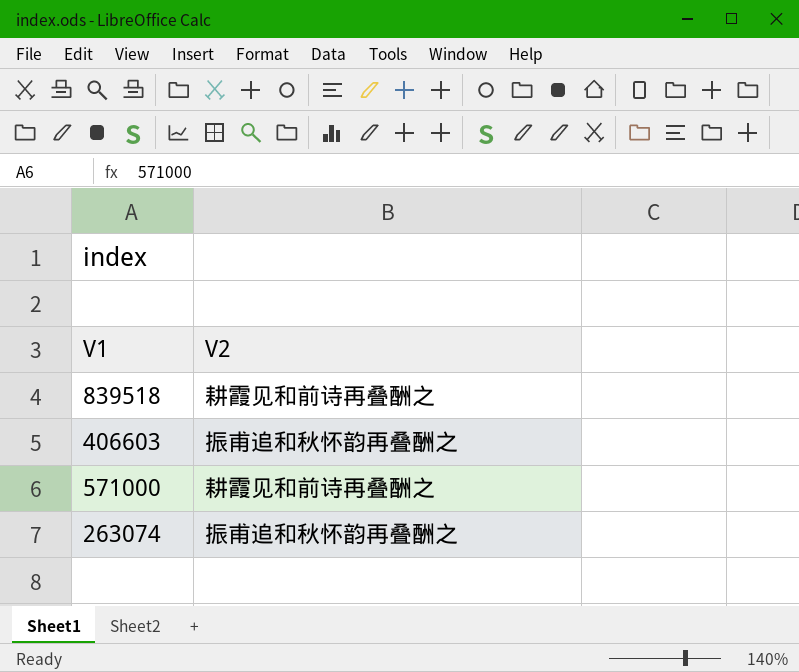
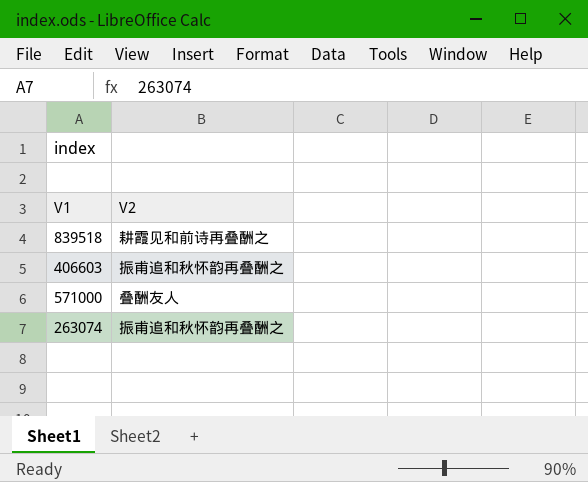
571000 | V2: 耕霞见和前诗再叠酬之 -> 叠酬友人

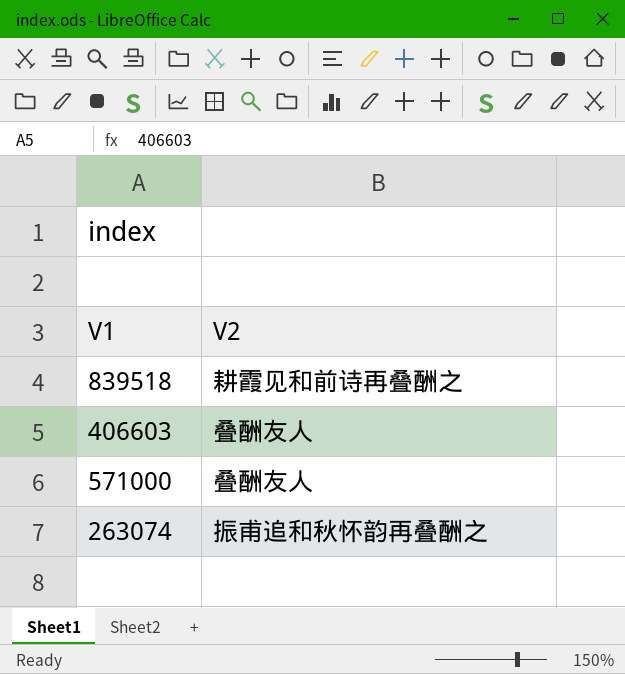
406603 | V2: 振甫追和秋怀韵再叠酬之 -> 叠酬友人

